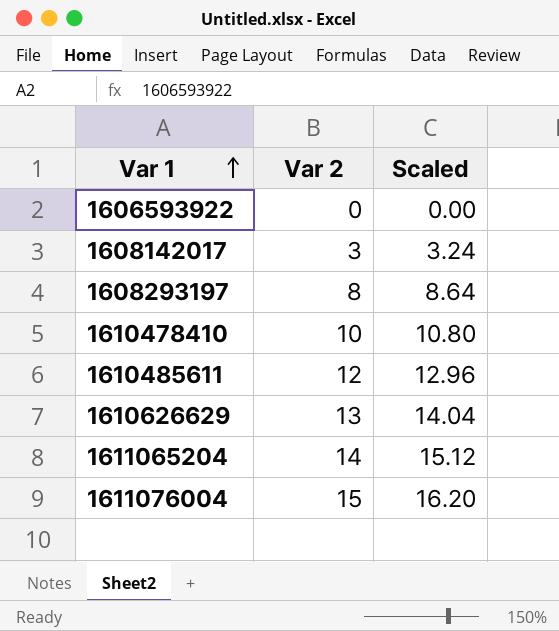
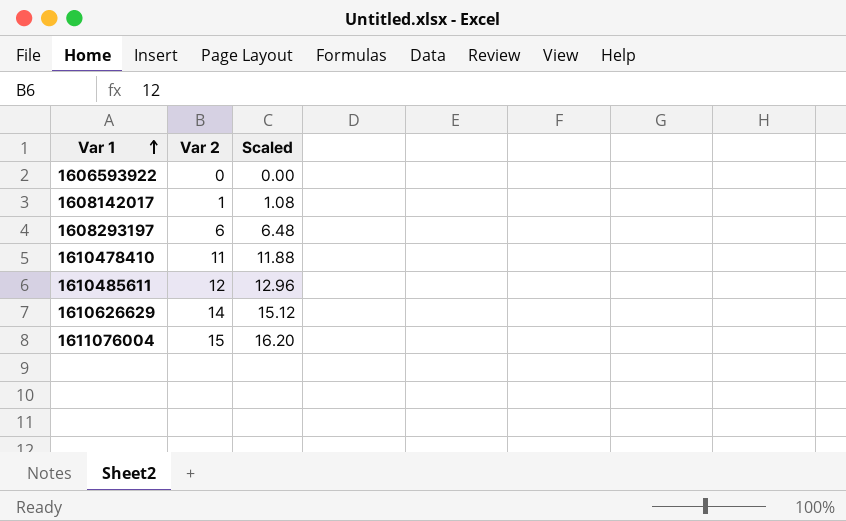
row 1611065204: 14 | 15.12 -> none
1608142017 | Var 2: 3 -> 1
1608142017 | Scaled: 3.24 -> 1.08
1608293197 | Var 2: 8 -> 6
1608293197 | Scaled: 8.64 -> 6.48
1610478410 | Var 2: 10 -> 11
1610478410 | Scaled: 10.80 -> 11.88
1610626629 | Var 2: 13 -> 14
1610626629 | Scaled: 14.04 -> 15.12

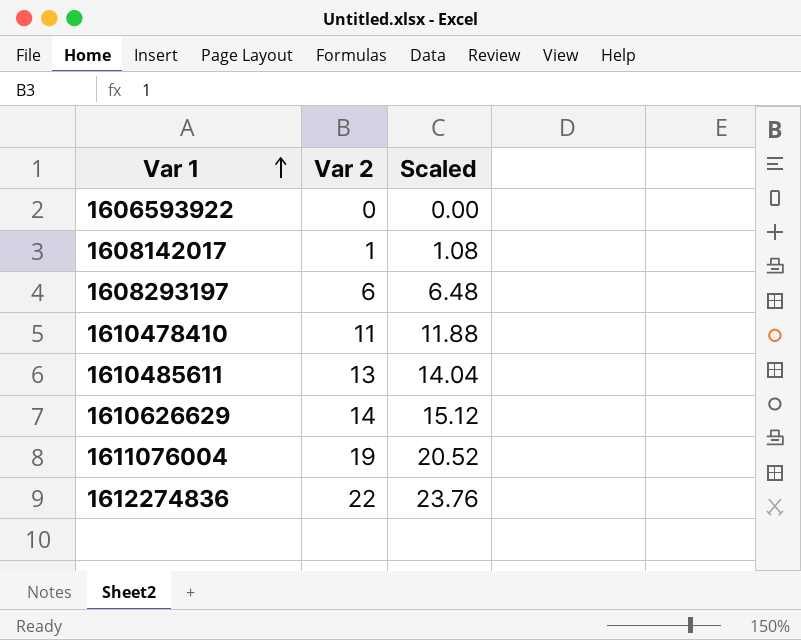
1610485611 | Var 2: 12 -> 13
1610485611 | Scaled: 12.96 -> 14.04
1611076004 | Var 2: 15 -> 19
1611076004 | Scaled: 16.20 -> 20.52
row 1612274836: none -> 22 | 23.76

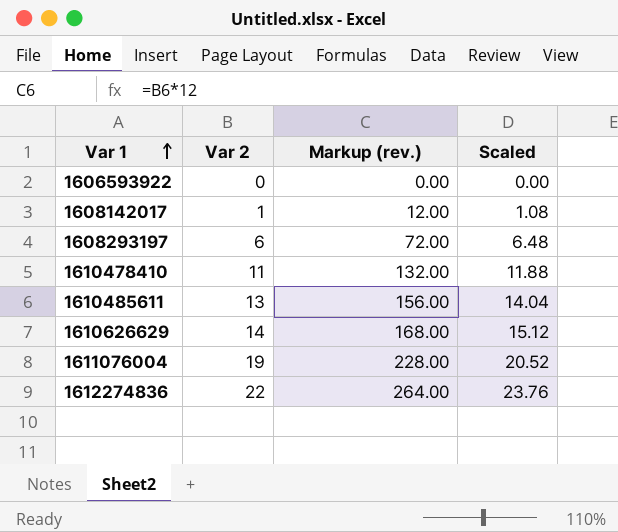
column Markup (rev.) | formula: none -> [Var 2] * 12

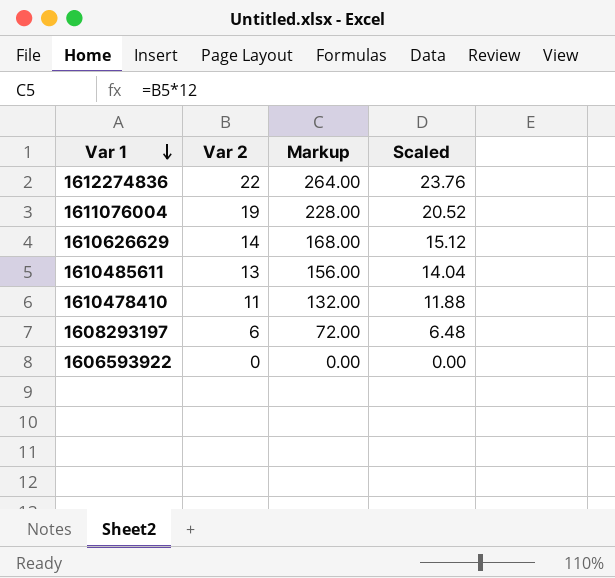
row order: Var 1 ascending -> Var 1 descending
column name: Markup (rev.) -> Markup
row 1608142017: 1 | 12.00 | 1.08 -> none

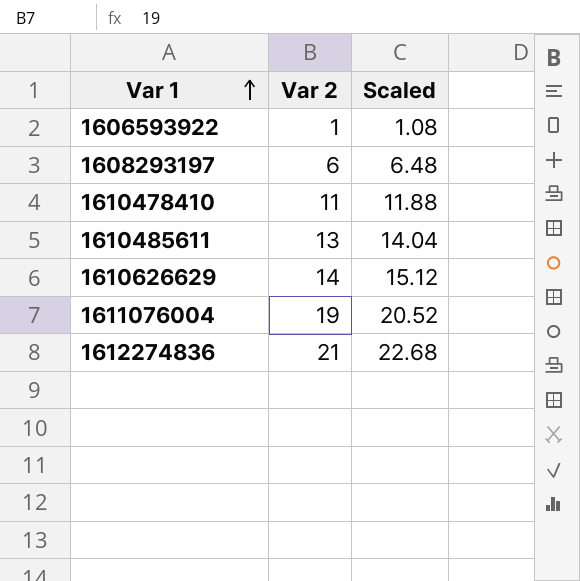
row order: Var 1 descending -> Var 1 ascending
column Markup | formula: [Var 2] * 12 -> none
1606593922 | Var 2: 0 -> 1
1606593922 | Scaled: 0.00 -> 1.08
1612274836 | Var 2: 22 -> 21
1612274836 | Scaled: 23.76 -> 22.68

